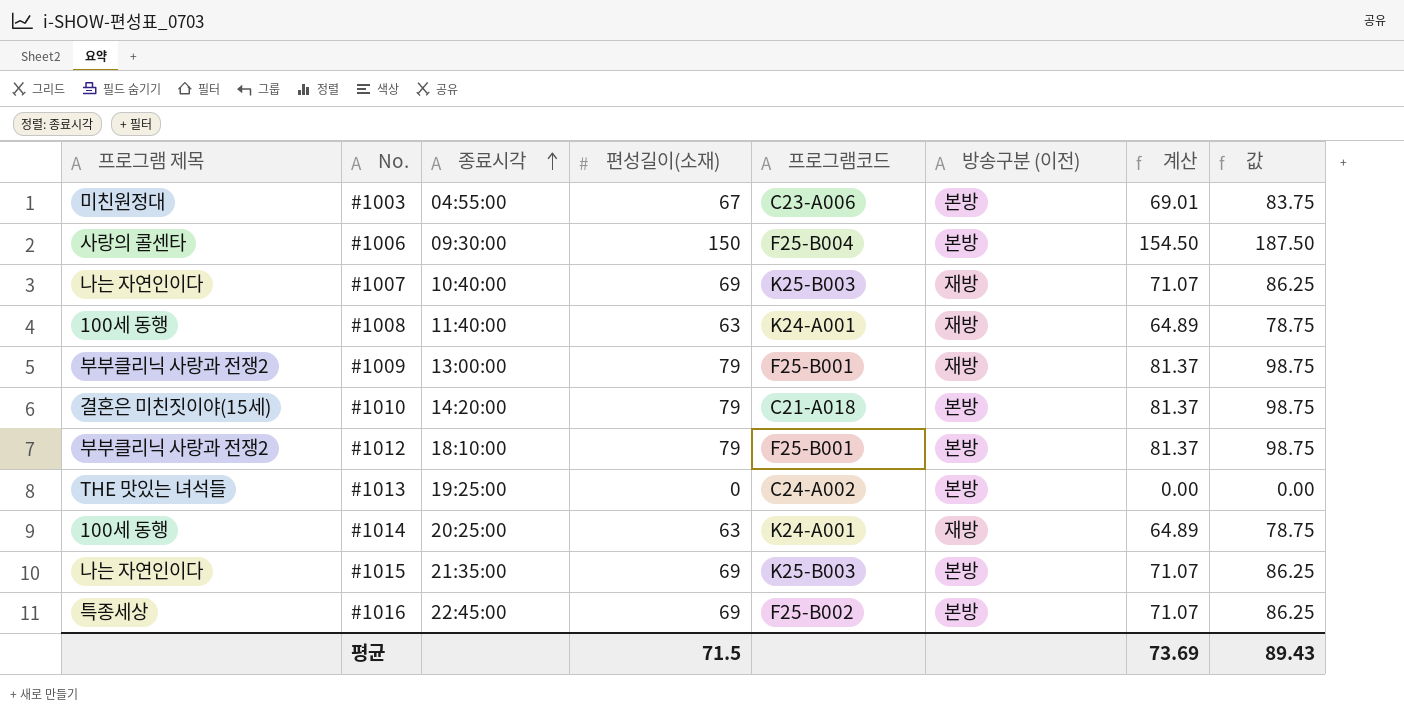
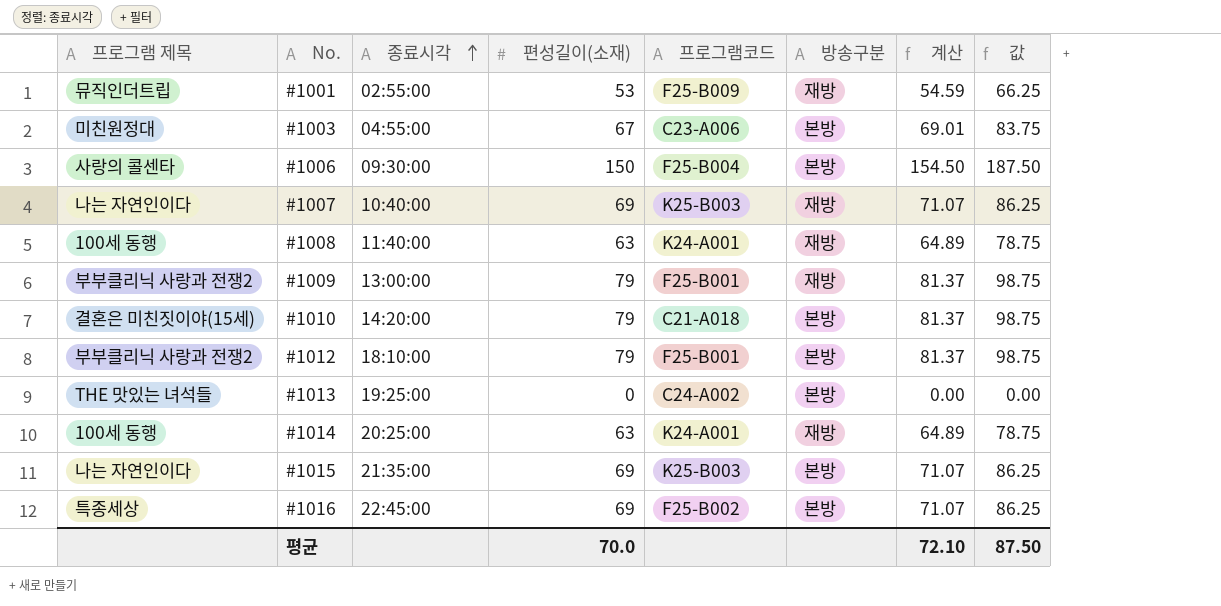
column name: 방송구분 (이전) -> 방송구분
row #1001: none -> 뮤직인더트립 | 02:55:00 | 53 | F25-B009 | 재방 | 54.59 | 66.25
평균 | 편성길이(소재): 71.5 -> 70.0
평균 | 계산: 73.69 -> 72.10
평균 | 값: 89.43 -> 87.50

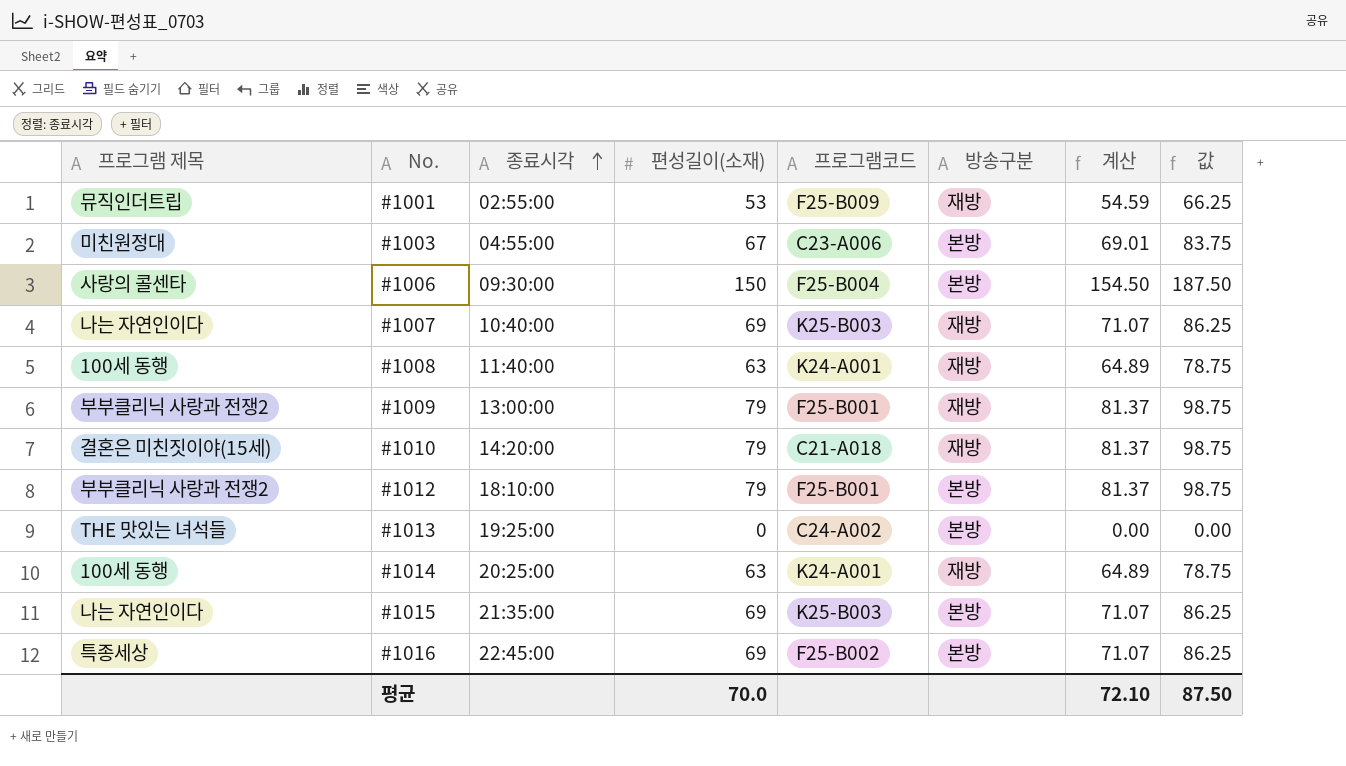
#1010 | 방송구분: 본방 -> 재방

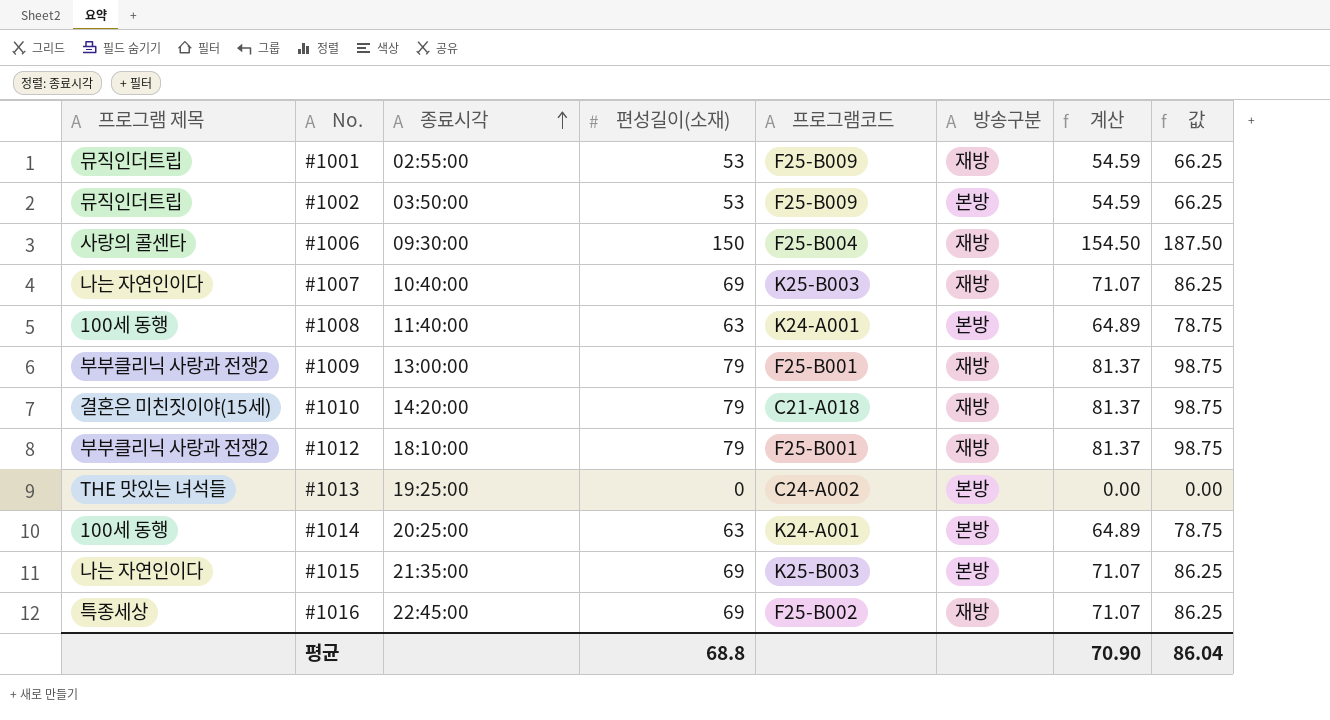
row #1003: 미친원정대 | 04:55:00 | 67 | C23-A006 | 본방 | 69.01 | 83.75 -> none
row #1002: none -> 뮤직인더트립 | 03:50:00 | 53 | F25-B009 | 본방 | 54.59 | 66.25
#1006 | 방송구분: 본방 -> 재방
#1008 | 방송구분: 재방 -> 본방
#1012 | 방송구분: 본방 -> 재방
#1014 | 방송구분: 재방 -> 본방
#1016 | 방송구분: 본방 -> 재방
평균 | 편성길이(소재): 70.0 -> 68.8
평균 | 계산: 72.10 -> 70.90
평균 | 값: 87.50 -> 86.04

